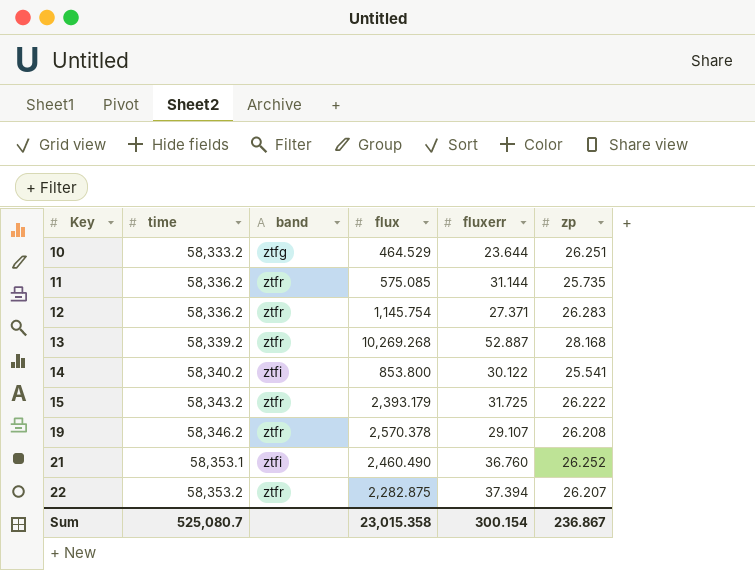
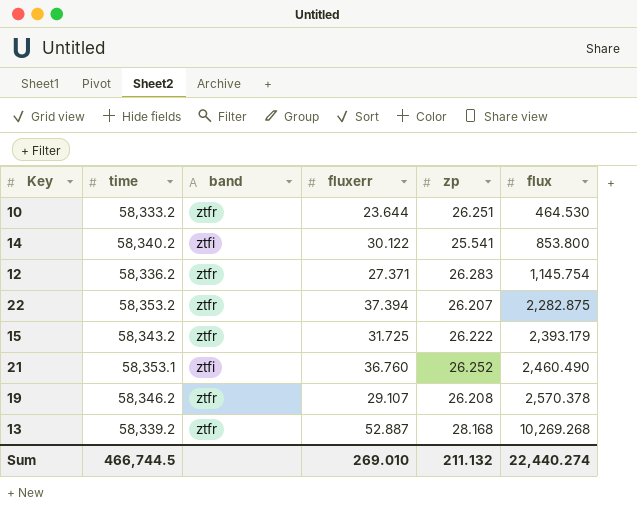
row order: Key ascending -> flux ascending
column flux | position: 4 -> 6
row 11: 58,336.2 | ztfr | 575.085 | 31.144 | 25.735 -> none
10 | band: ztfg -> ztfr
10 | flux: 464.529 -> 464.530
Sum | time: 525,080.7 -> 466,744.5
Sum | fluxerr: 300.154 -> 269.010
Sum | zp: 236.867 -> 211.132
Sum | flux: 23,015.358 -> 22,440.274

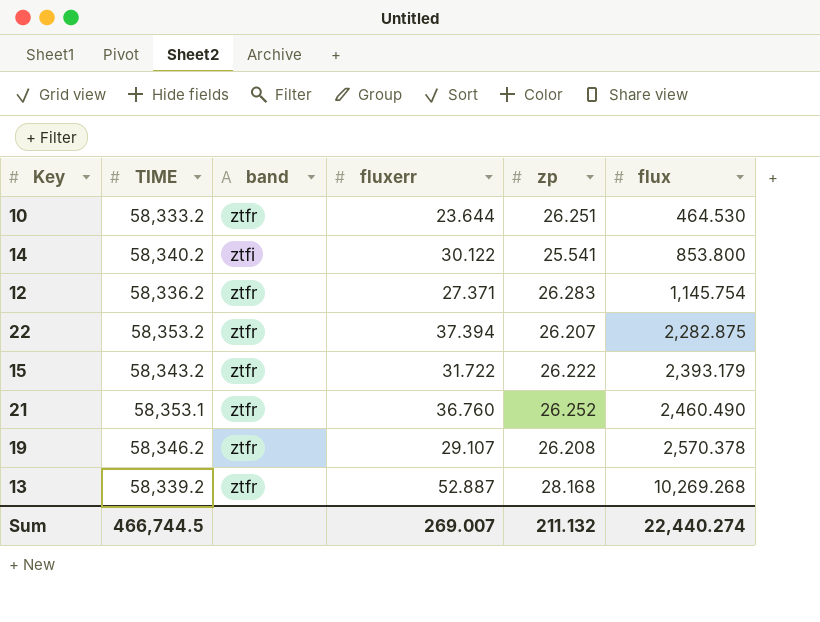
column name: time -> TIME
15 | fluxerr: 31.725 -> 31.722
21 | band: ztfi -> ztfr
Sum | fluxerr: 269.010 -> 269.007

